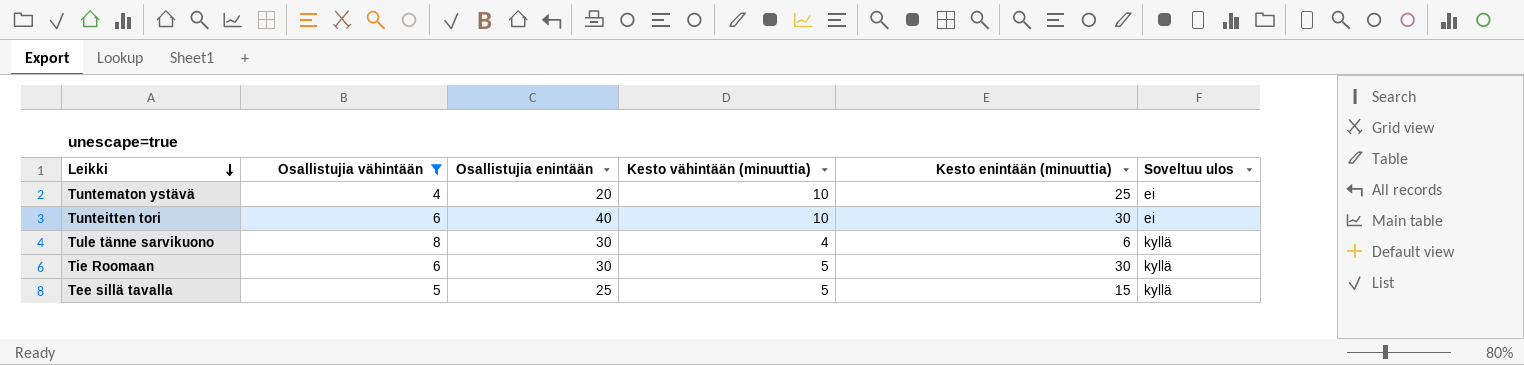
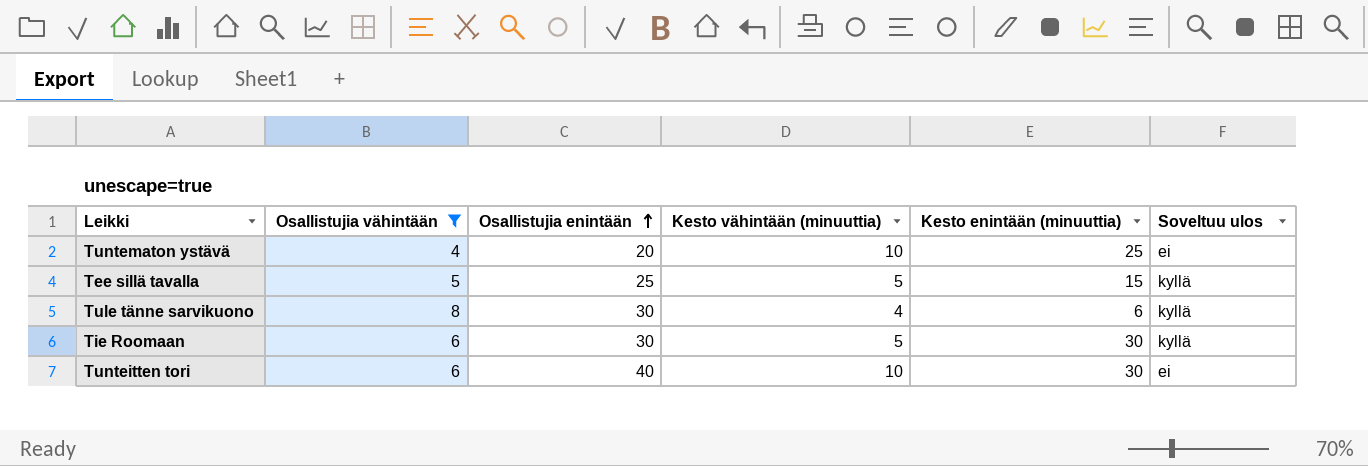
row order: Leikki descending -> Osallistujia enintään ascending

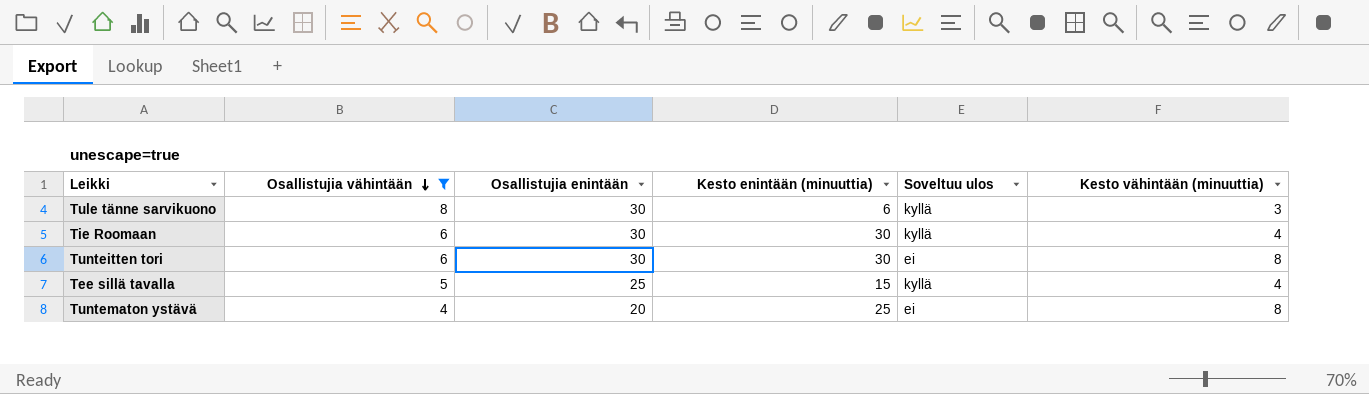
row order: Osallistujia enintään ascending -> Osallistujia vähintään descending
column Kesto vähintään (minuuttia) | position: 4 -> 6
Tule tänne sarvikuono | Kesto vähintään (minuuttia): 4 -> 3
Tie Roomaan | Kesto vähintään (minuuttia): 5 -> 4
Tunteitten tori | Osallistujia enintään: 40 -> 30
Tunteitten tori | Kesto vähintään (minuuttia): 10 -> 8
Tee sillä tavalla | Kesto vähintään (minuuttia): 5 -> 4
Tuntematon ystävä | Kesto vähintään (minuuttia): 10 -> 8

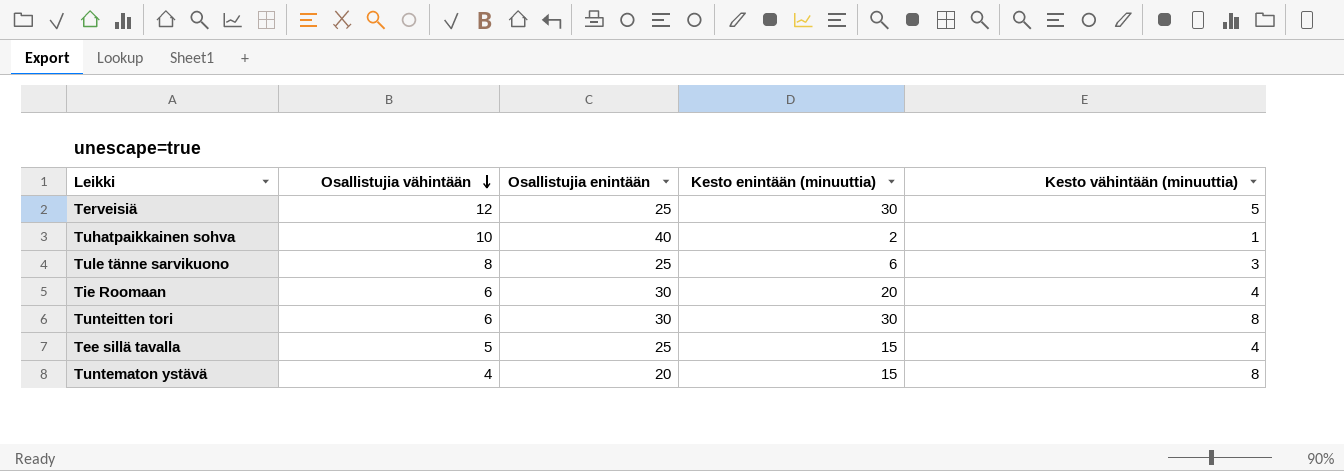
filter: Osallistujia vähintään <= 8 -> none
column Soveltuu ulos | position: 5 -> none
Tule tänne sarvikuono | Osallistujia enintään: 30 -> 25
Tie Roomaan | Kesto enintään (minuuttia): 30 -> 20
Tuntematon ystävä | Kesto enintään (minuuttia): 25 -> 15

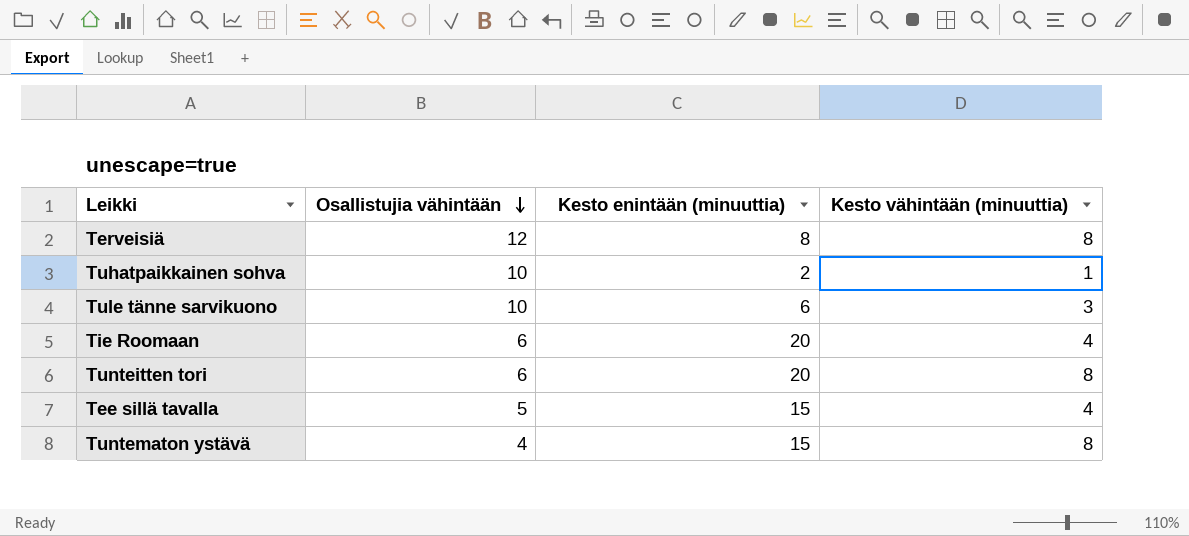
column Osallistujia enintään | position: 3 -> none
Terveisiä | Kesto enintään (minuuttia): 30 -> 8
Terveisiä | Kesto vähintään (minuuttia): 5 -> 8
Tule tänne sarvikuono | Osallistujia vähintään: 8 -> 10
Tunteitten tori | Kesto enintään (minuuttia): 30 -> 20

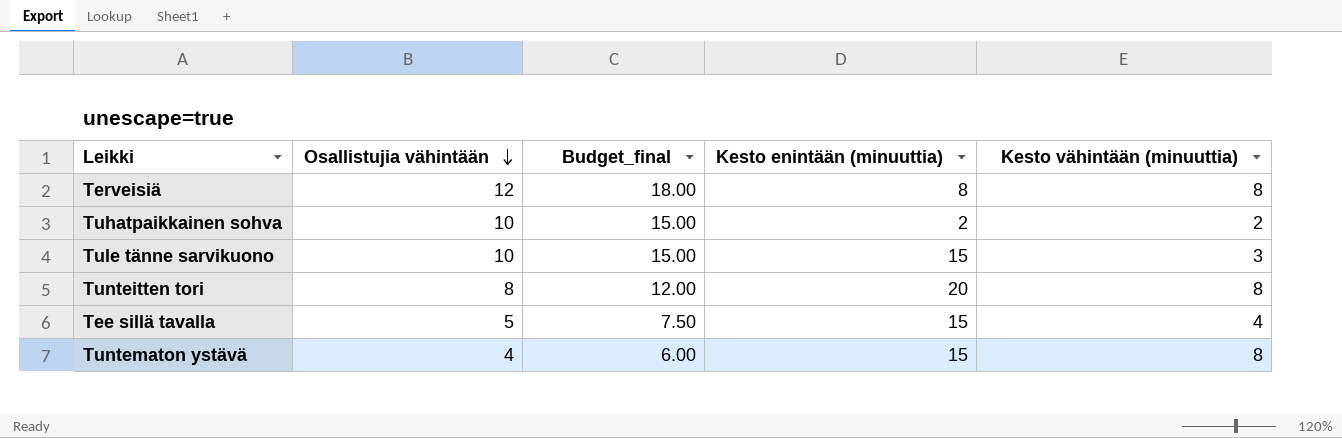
column Budget_final | formula: none -> [Osallistujia vähintään] * 1.5
row Tie Roomaan: 6 | 20 | 4 -> none
Tuhatpaikkainen sohva | Kesto vähintään (minuuttia): 1 -> 2
Tule tänne sarvikuono | Kesto enintään (minuuttia): 6 -> 15
Tunteitten tori | Osallistujia vähintään: 6 -> 8

